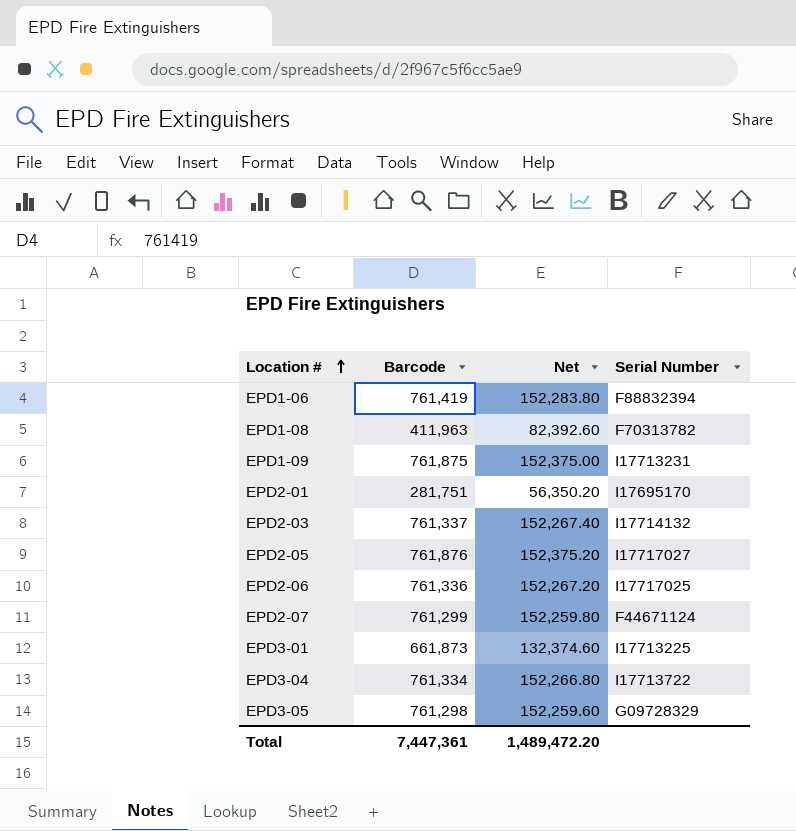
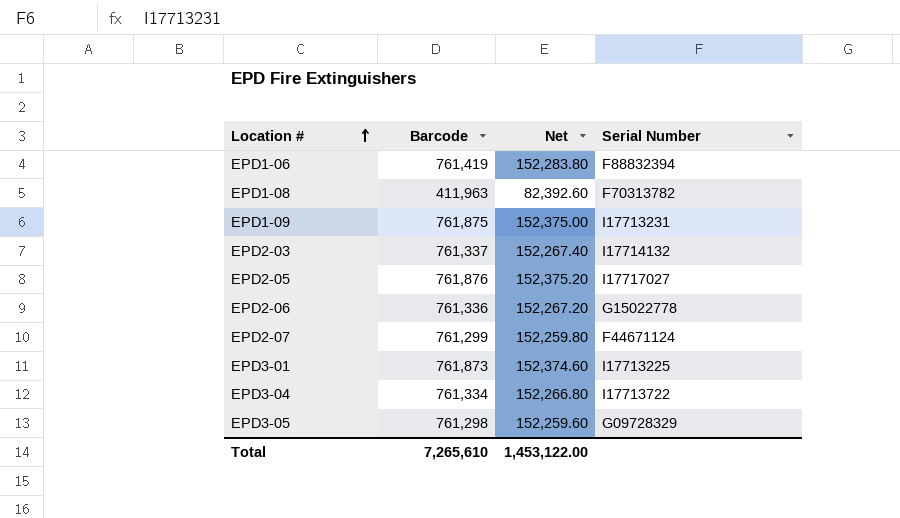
row EPD2-01: 281,751 | 56,350.20 | I17695170 -> none
EPD2-06 | Serial Number: I17717025 -> G15022778
EPD3-01 | Barcode: 661,873 -> 761,873
EPD3-01 | Net: 132,374.60 -> 152,374.60
Total | Barcode: 7,447,361 -> 7,265,610
Total | Net: 1,489,472.20 -> 1,453,122.00

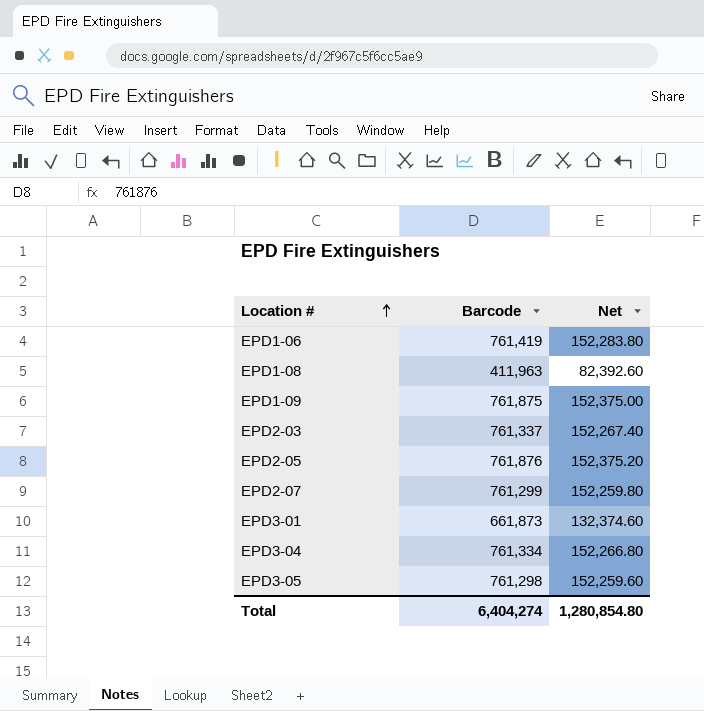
column Serial Number | position: 4 -> none
row EPD2-06: 761,336 | 152,267.20 | G15022778 -> none
EPD3-01 | Barcode: 761,873 -> 661,873
EPD3-01 | Net: 152,374.60 -> 132,374.60
Total | Barcode: 7,265,610 -> 6,404,274
Total | Net: 1,453,122.00 -> 1,280,854.80

